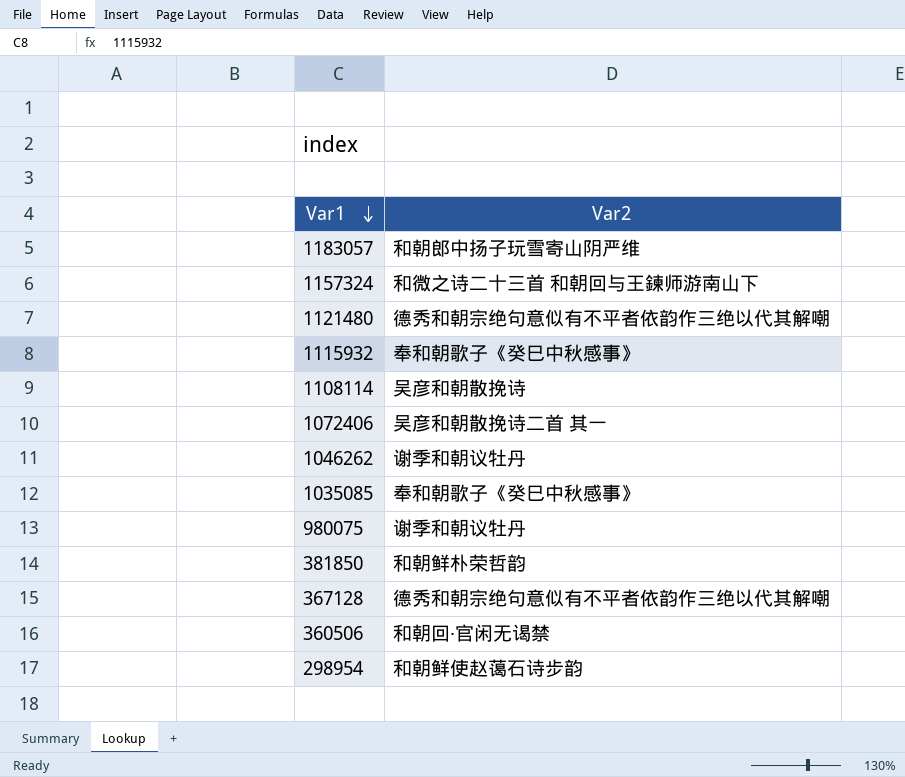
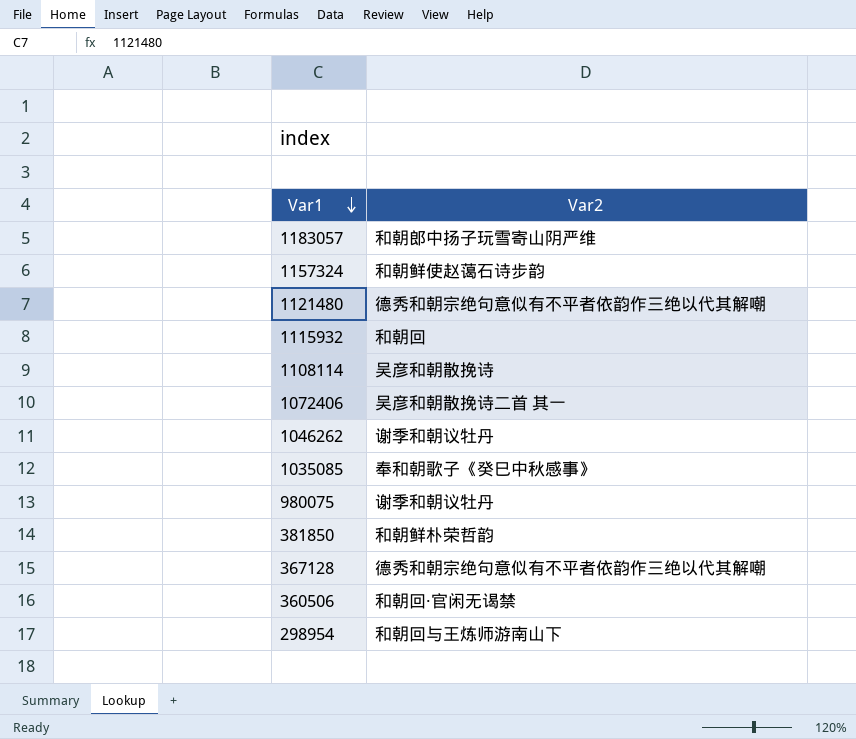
1157324 | Var2: 和微之诗二十三首 和朝回与王鍊师游南山下 -> 和朝鲜使赵蔼石诗步韵
1115932 | Var2: 奉和朝歌子《癸巳中秋感事》 -> 和朝回
298954 | Var2: 和朝鲜使赵蔼石诗步韵 -> 和朝回与王炼师游南山下

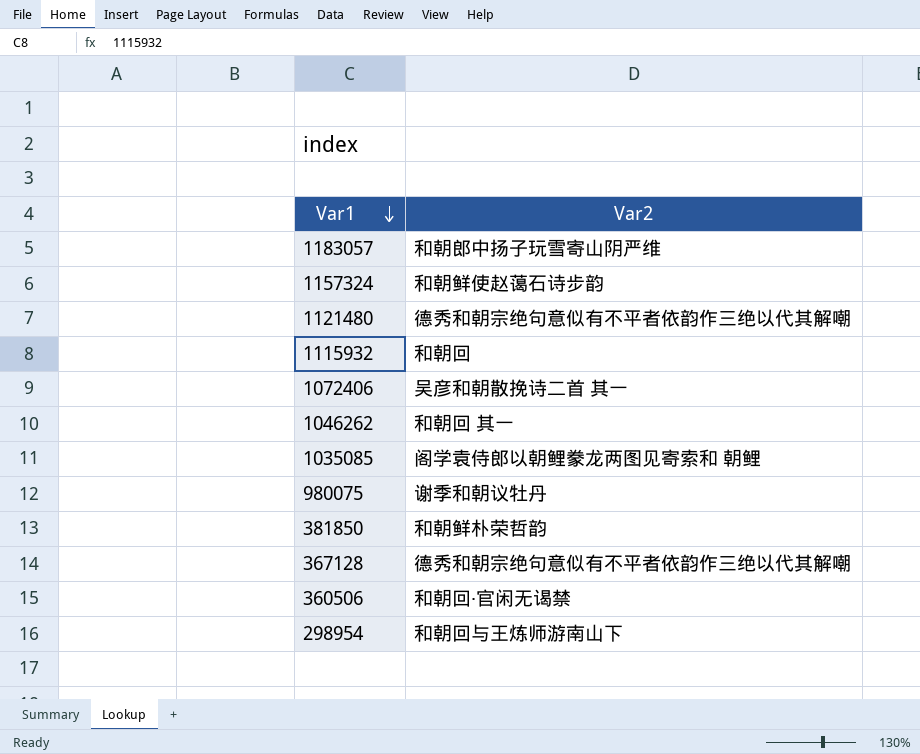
row 1108114: 吴彦和朝散挽诗 -> none
1046262 | Var2: 谢季和朝议牡丹 -> 和朝回 其一
1035085 | Var2: 奉和朝歌子《癸巳中秋感事》 -> 阁学袁侍郎以朝鲤豢龙两图见寄索和 朝鲤

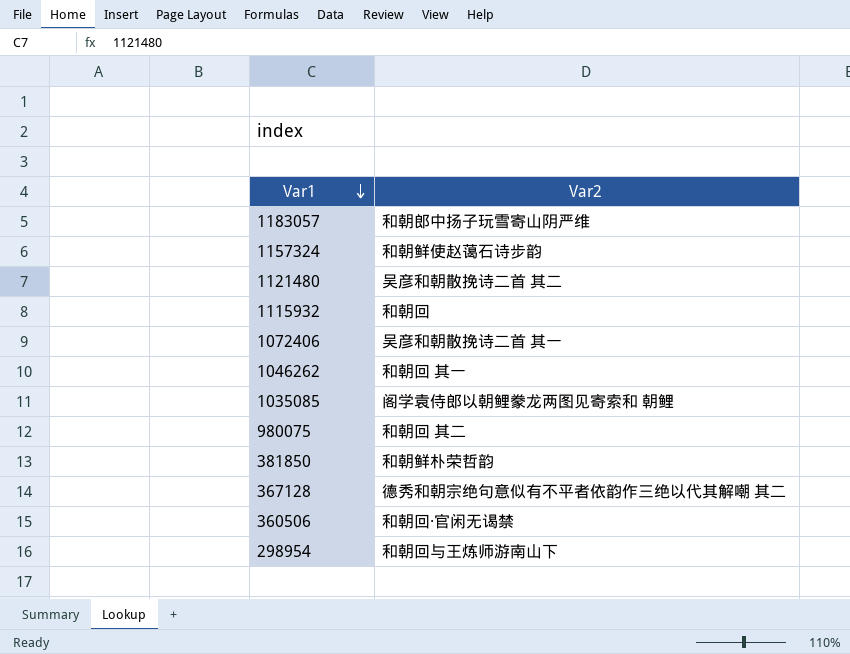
1121480 | Var2: 德秀和朝宗绝句意似有不平者依韵作三绝以代其解嘲 -> 吴彦和朝散挽诗二首 其二
980075 | Var2: 谢季和朝议牡丹 -> 和朝回 其二
367128 | Var2: 德秀和朝宗绝句意似有不平者依韵作三绝以代其解嘲 -> 德秀和朝宗绝句意似有不平者依韵作三绝以代其解嘲 其二

